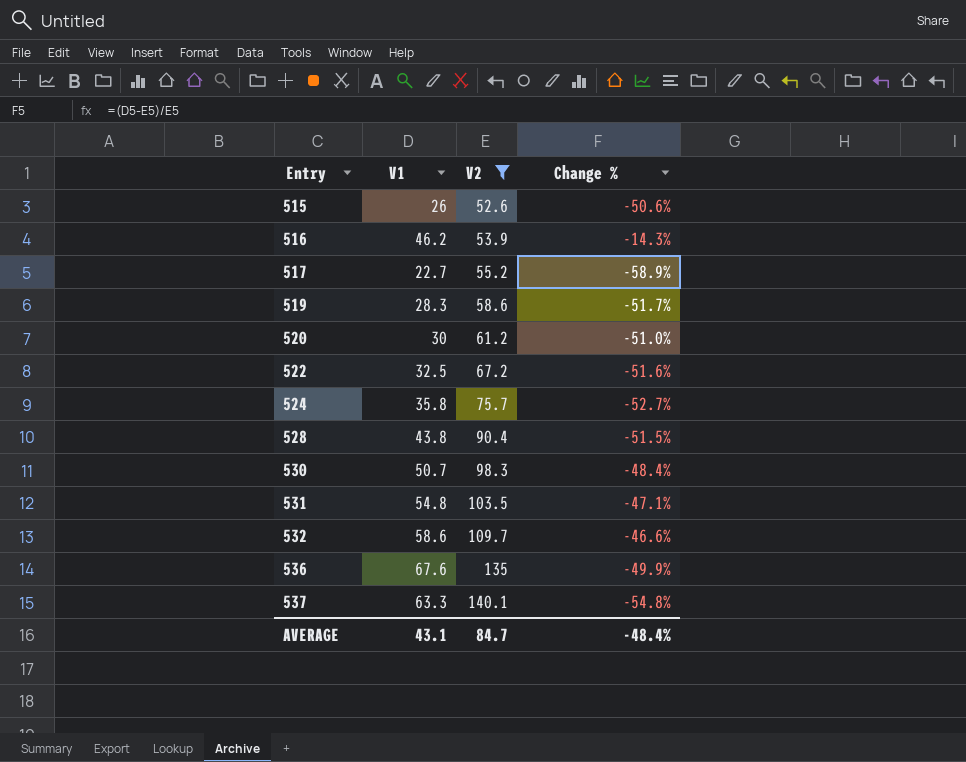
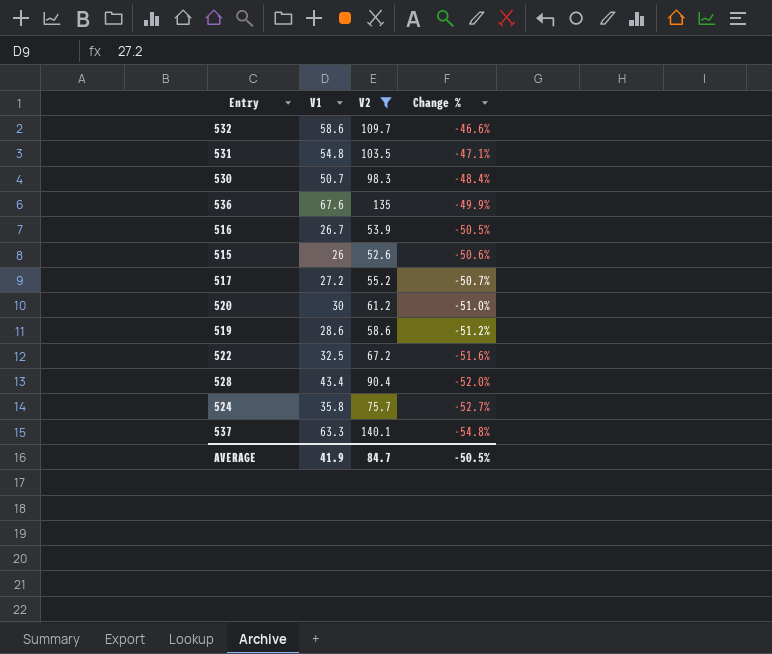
row order: Entry ascending -> Change % descending
516 | V1: 46.2 -> 26.7
516 | Change %: -14.3% -> -50.5%
517 | V1: 22.7 -> 27.2
517 | Change %: -58.9% -> -50.7%
519 | V1: 28.3 -> 28.6
519 | Change %: -51.7% -> -51.2%
528 | V1: 43.8 -> 43.4
528 | Change %: -51.5% -> -52.0%
AVERAGE | V1: 43.1 -> 41.9
AVERAGE | Change %: -48.4% -> -50.5%

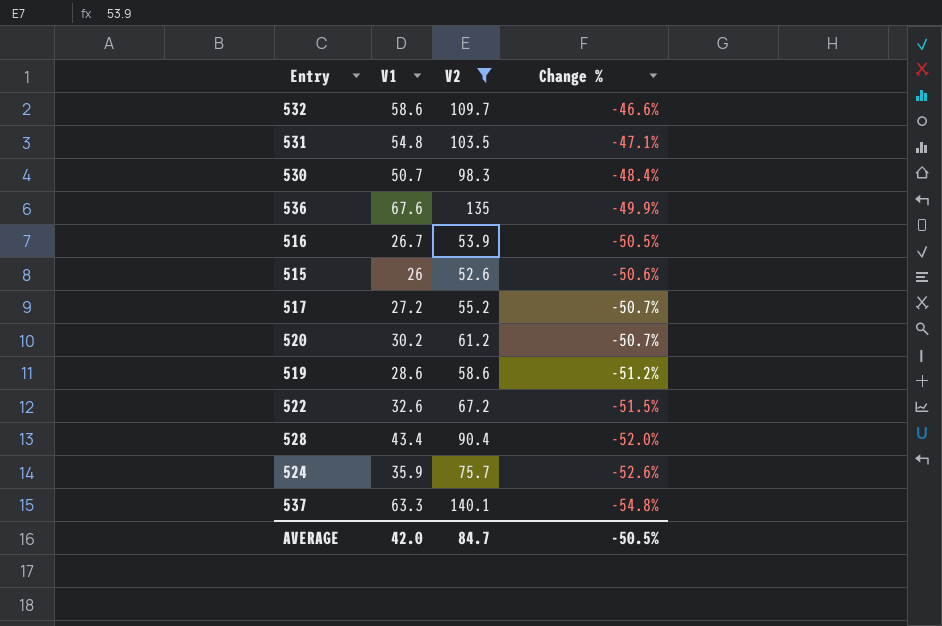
520 | V1: 30 -> 30.2
520 | Change %: -51.0% -> -50.7%
522 | V1: 32.5 -> 32.6
522 | Change %: -51.6% -> -51.5%
524 | V1: 35.8 -> 35.9
524 | Change %: -52.7% -> -52.6%
AVERAGE | V1: 41.9 -> 42.0

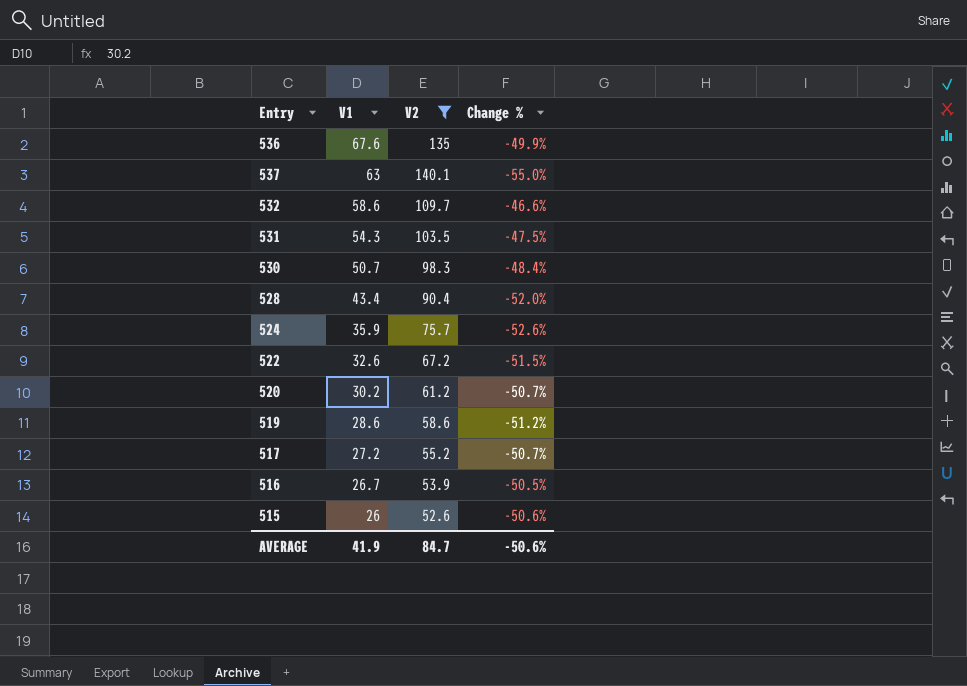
row order: Change % descending -> V1 descending
537 | V1: 63.3 -> 63
537 | Change %: -54.8% -> -55.0%
531 | V1: 54.8 -> 54.3
531 | Change %: -47.1% -> -47.5%
AVERAGE | V1: 42.0 -> 41.9
AVERAGE | Change %: -50.5% -> -50.6%

